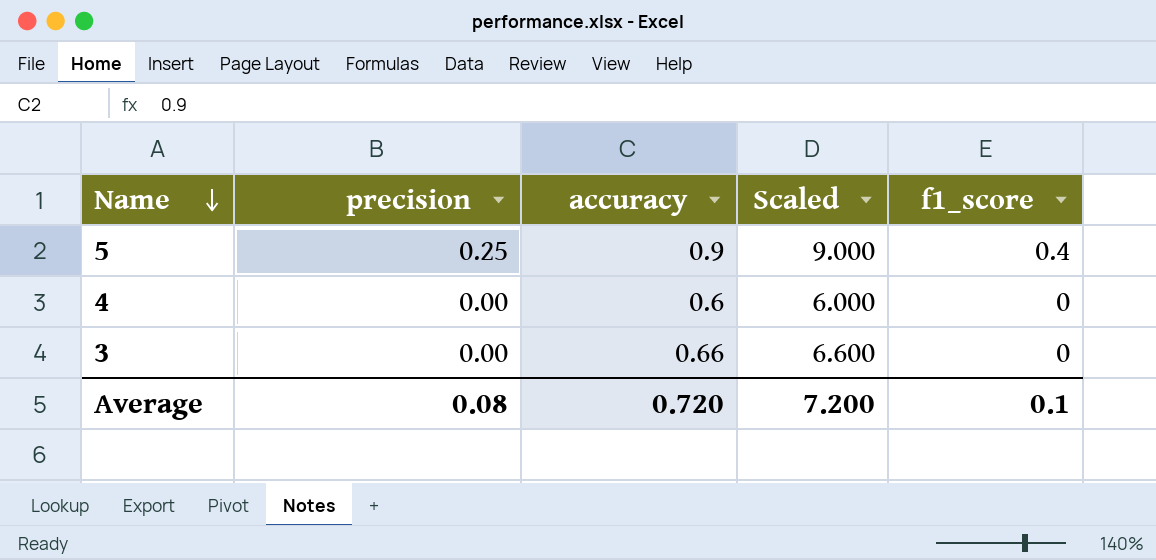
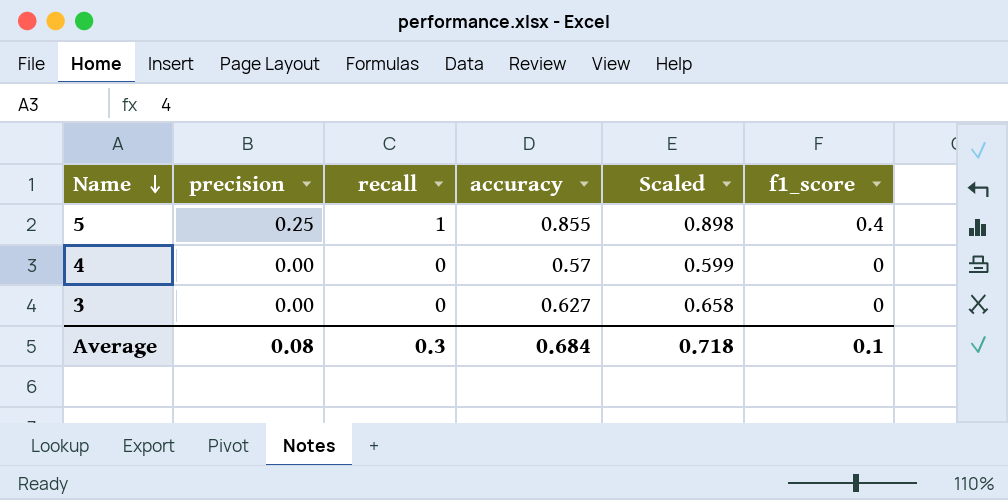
column recall | position: none -> 3
column Scaled | formula: [accuracy] * 10 -> [accuracy] * 1.05
5 | accuracy: 0.9 -> 0.855
4 | accuracy: 0.6 -> 0.57
3 | accuracy: 0.66 -> 0.627
Average | accuracy: 0.720 -> 0.684
Average | Scaled: 7.200 -> 0.718

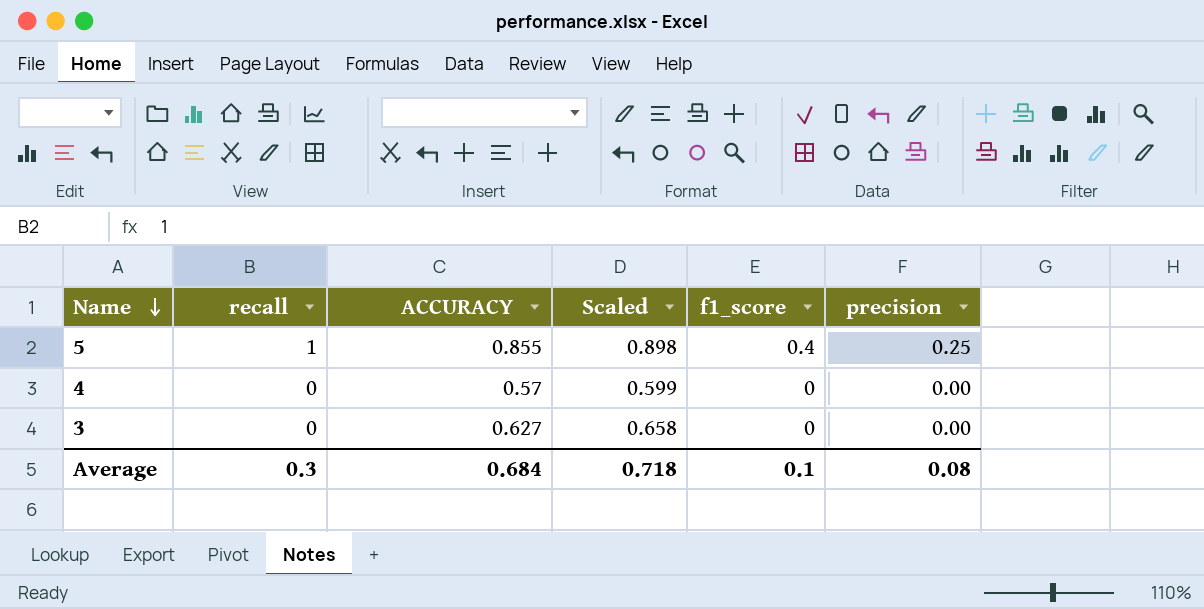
column name: accuracy -> ACCURACY
column precision | position: 2 -> 6

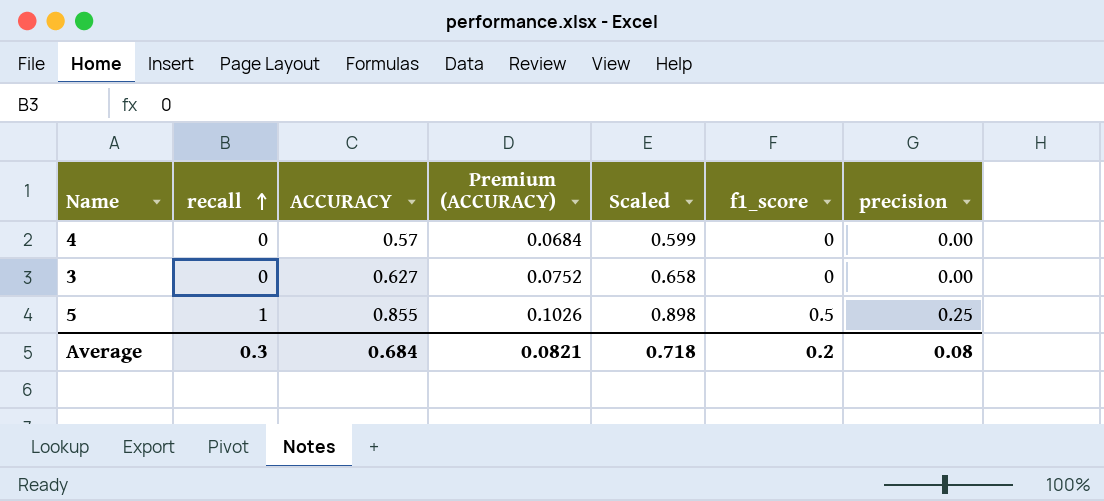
row order: Name descending -> recall ascending
column Premium (ACCURACY) | formula: none -> [ACCURACY] * 0.12
5 | f1_score: 0.4 -> 0.5
Average | f1_score: 0.1 -> 0.2

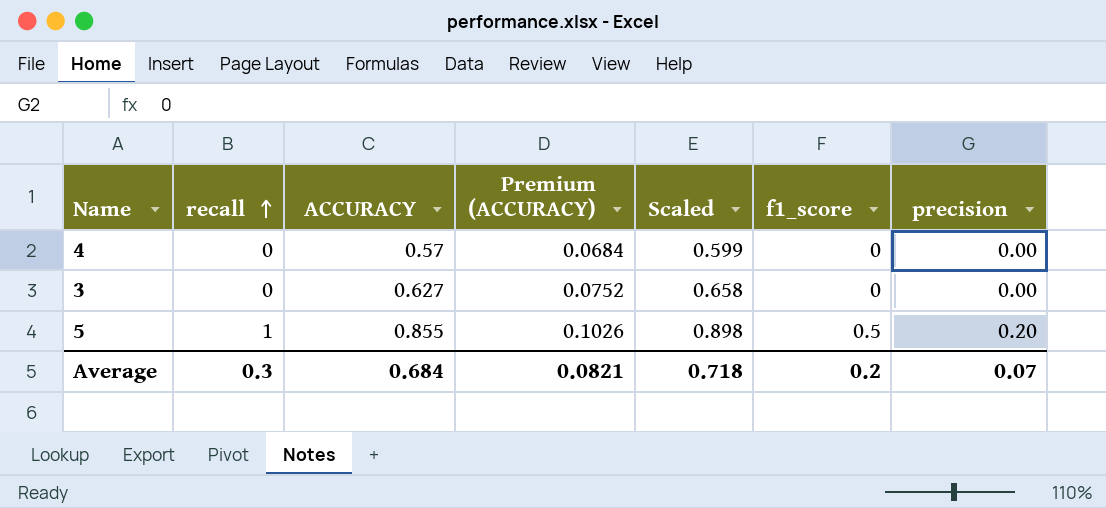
5 | precision: 0.25 -> 0.20
Average | precision: 0.08 -> 0.07

